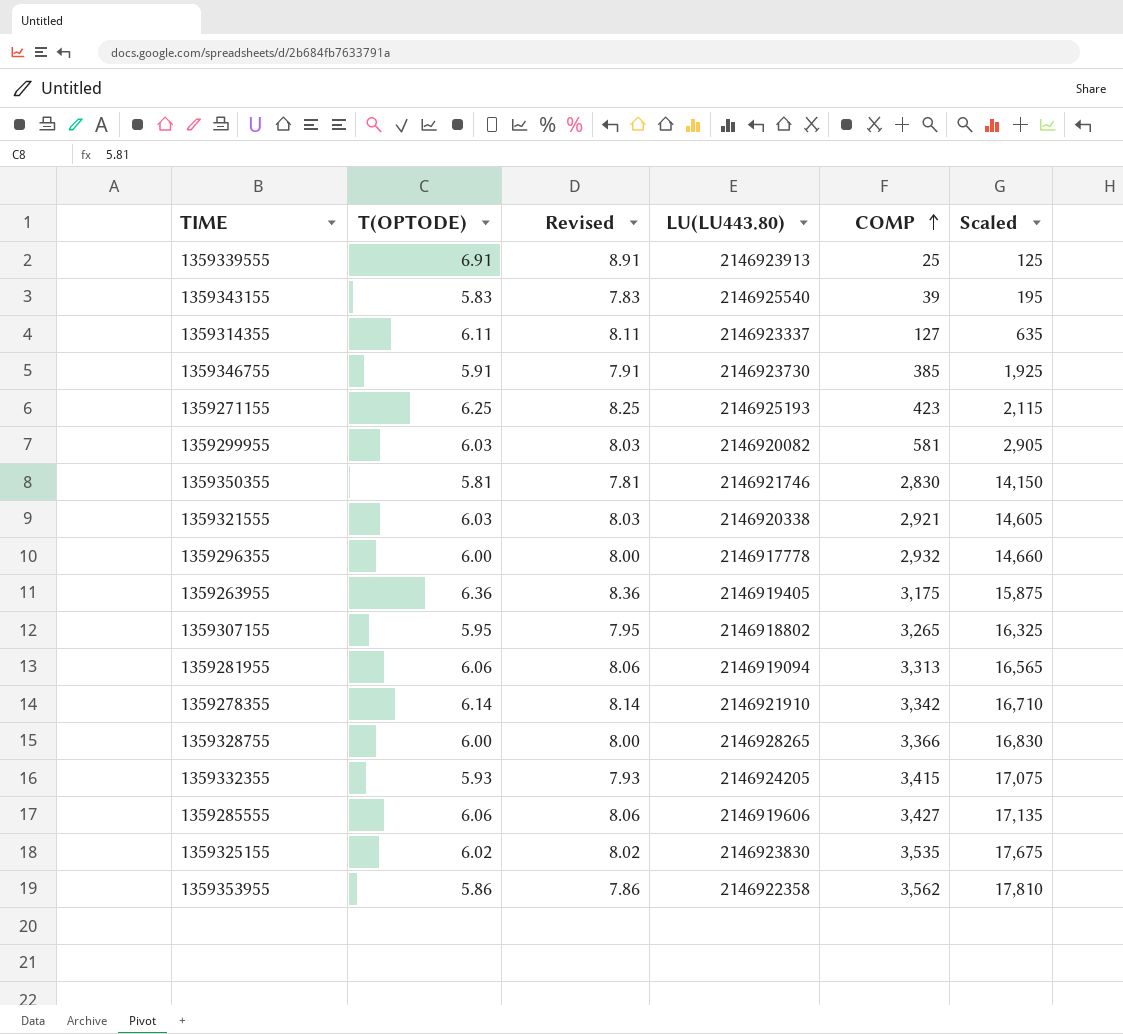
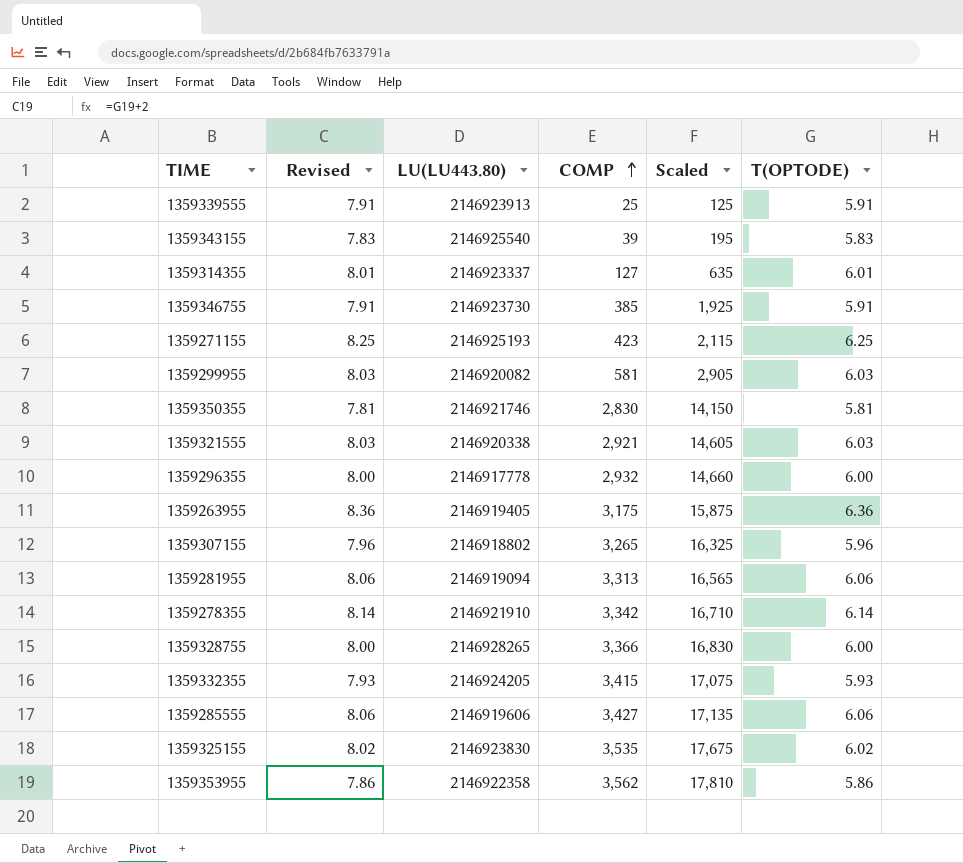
column T(OPTODE) | position: 2 -> 6
1359339555 | Revised: 8.91 -> 7.91
1359339555 | T(OPTODE): 6.91 -> 5.91
1359314355 | Revised: 8.11 -> 8.01
1359314355 | T(OPTODE): 6.11 -> 6.01
1359307155 | Revised: 7.95 -> 7.96
1359307155 | T(OPTODE): 5.95 -> 5.96

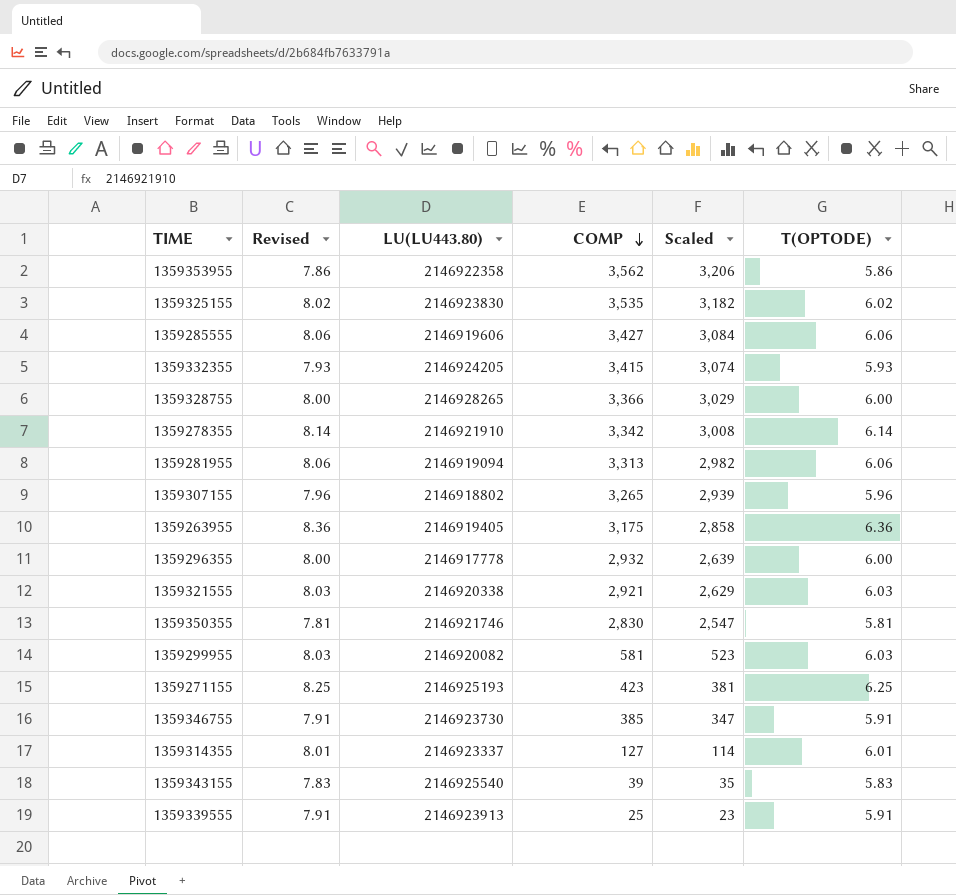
row order: COMP ascending -> COMP descending
column Scaled | formula: [COMP] * 5 -> [COMP] * 0.9

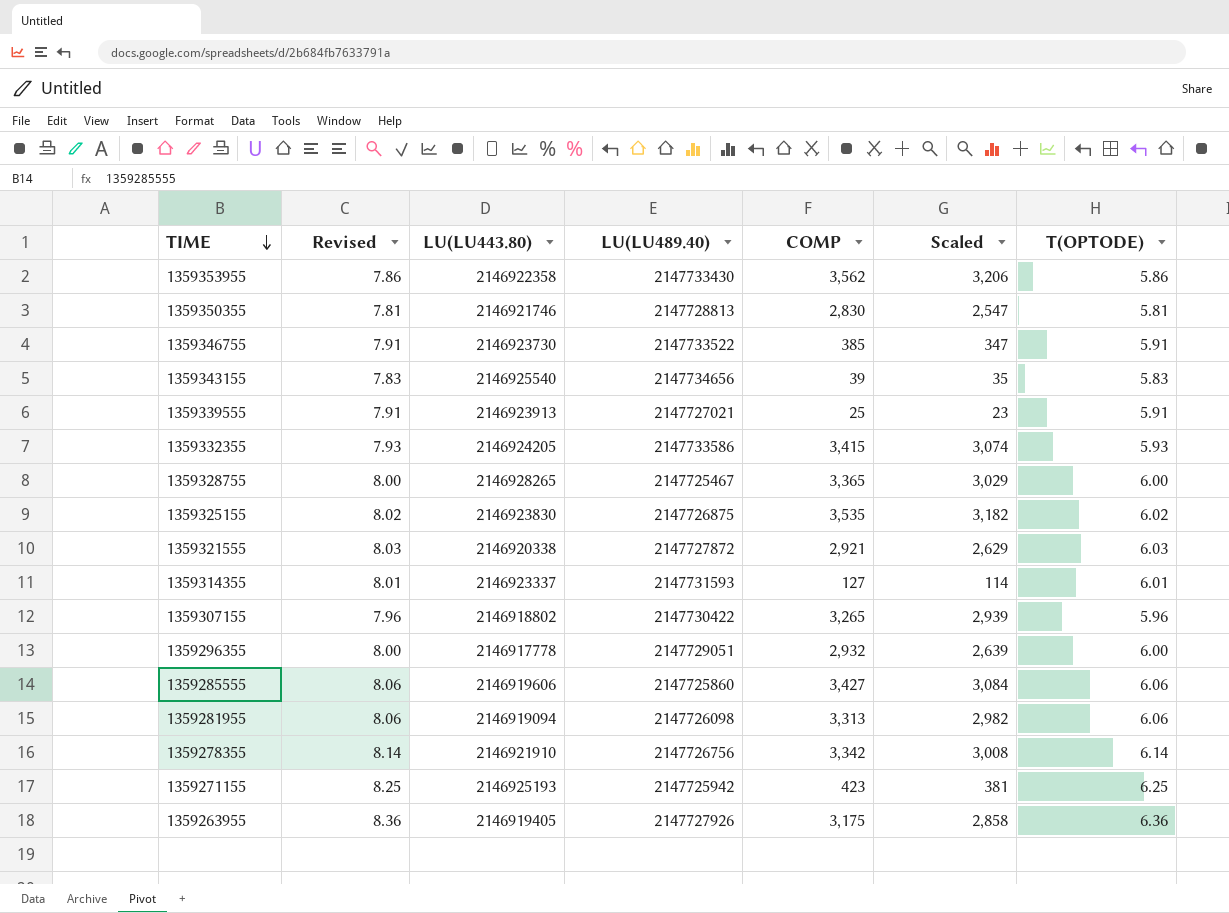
row order: COMP descending -> TIME descending
column LU(LU489.40) | position: none -> 4
row 1359299955: 8.03 | 2146920082 | 581 | 523 | 6.03 -> none
1359328755 | COMP: 3,366 -> 3,365

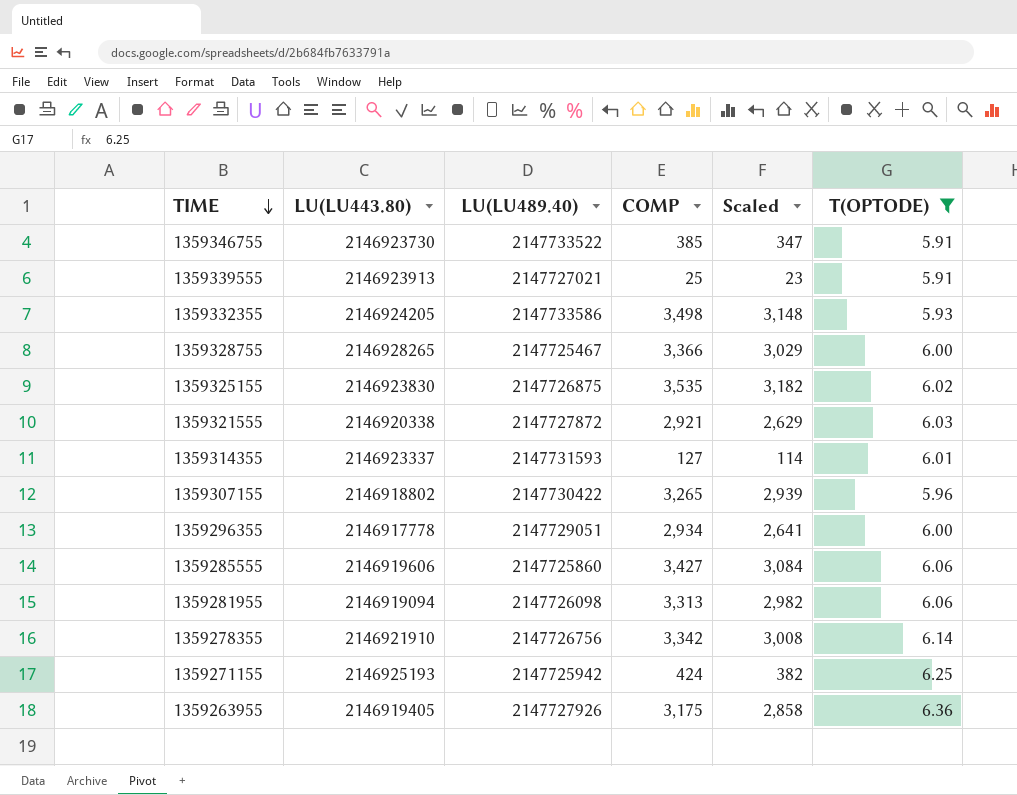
filter: none -> T(OPTODE) >= 5.91
column Revised | formula: [T(OPTODE)] + 2 -> none
1359332355 | COMP: 3,415 -> 3,498
1359332355 | Scaled: 3,074 -> 3,148
1359328755 | COMP: 3,365 -> 3,366
1359296355 | COMP: 2,932 -> 2,934
1359296355 | Scaled: 2,639 -> 2,641
1359271155 | COMP: 423 -> 424
1359271155 | Scaled: 381 -> 382

